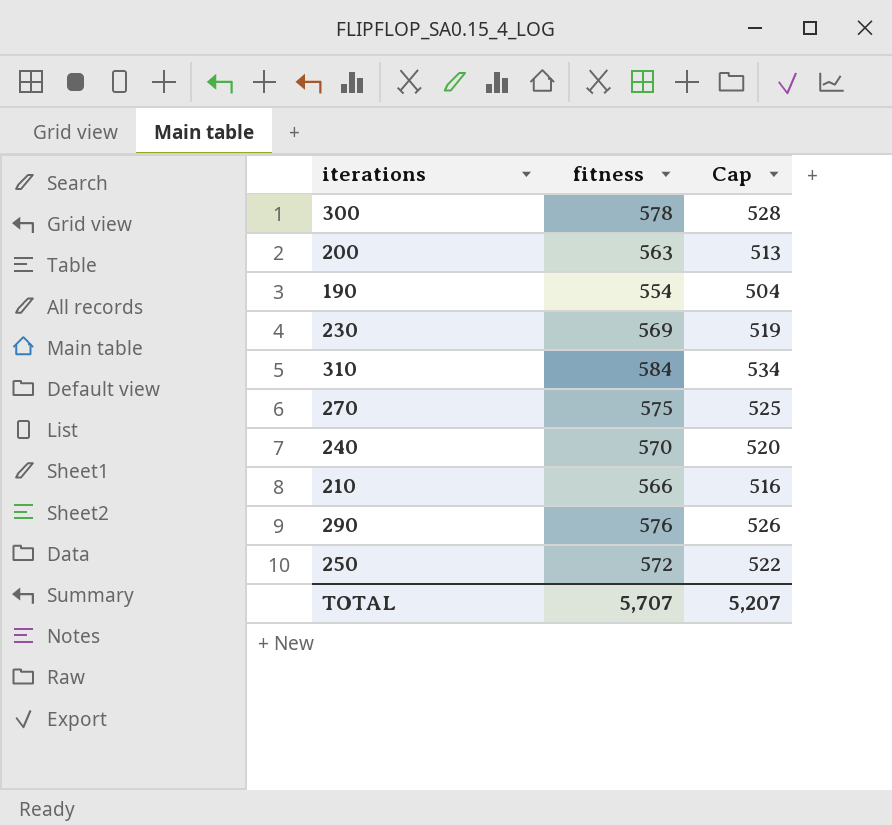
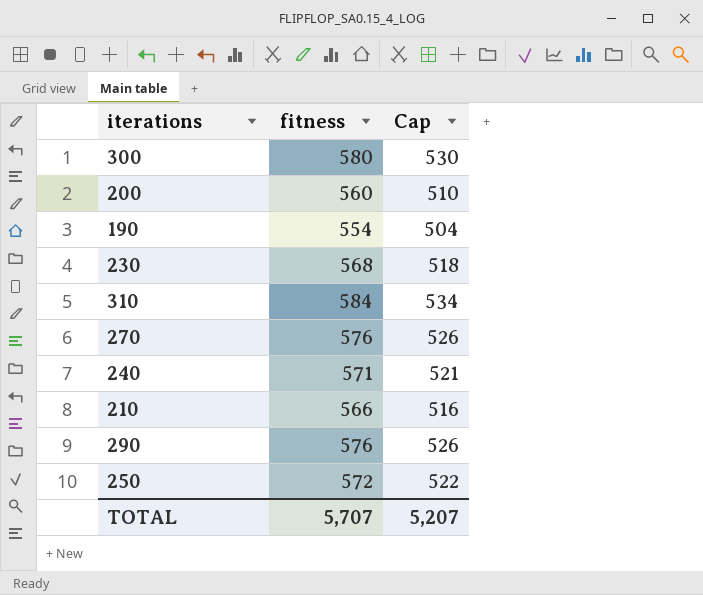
300 | fitness: 578 -> 580
300 | Cap: 528 -> 530
200 | fitness: 563 -> 560
200 | Cap: 513 -> 510
230 | fitness: 569 -> 568
230 | Cap: 519 -> 518
270 | fitness: 575 -> 576
270 | Cap: 525 -> 526
240 | fitness: 570 -> 571
240 | Cap: 520 -> 521

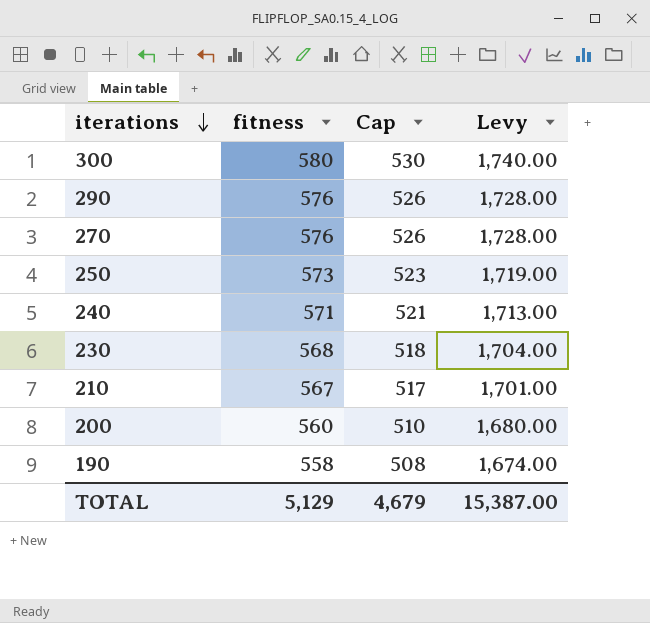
row order: none -> iterations descending
column Levy | formula: none -> [fitness] * 3
row 310: 584 | 534 -> none
250 | fitness: 572 -> 573
250 | Cap: 522 -> 523
210 | fitness: 566 -> 567
210 | Cap: 516 -> 517
190 | fitness: 554 -> 558
190 | Cap: 504 -> 508
TOTAL | fitness: 5,707 -> 5,129
TOTAL | Cap: 5,207 -> 4,679

